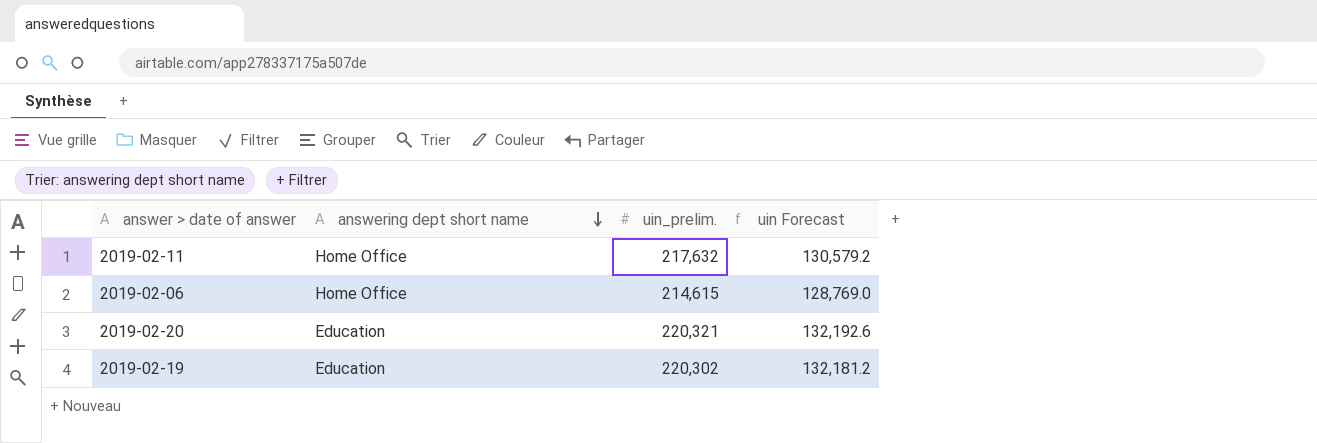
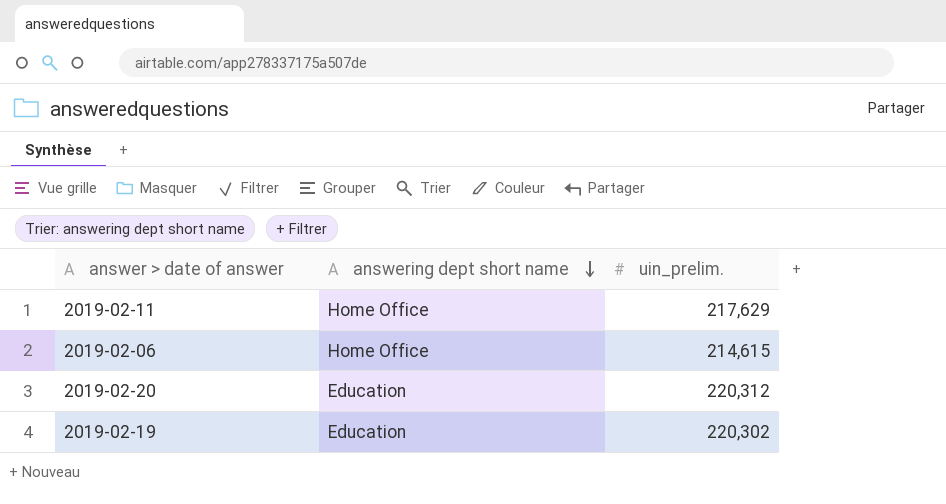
column uin Forecast | formula: [uin_prelim.] * 0.6 -> none
2019-02-11 | uin_prelim.: 217,632 -> 217,629
2019-02-20 | uin_prelim.: 220,321 -> 220,312

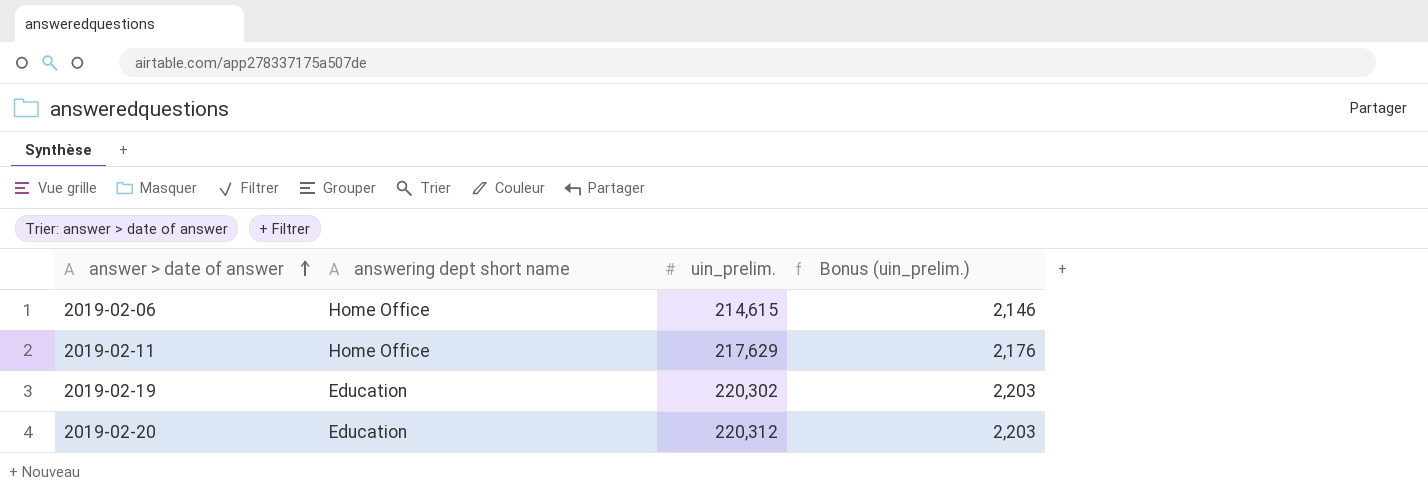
row order: answering dept short name descending -> answer > date of answer ascending
column Bonus (uin_prelim.) | formula: none -> [uin_prelim.] * 0.01

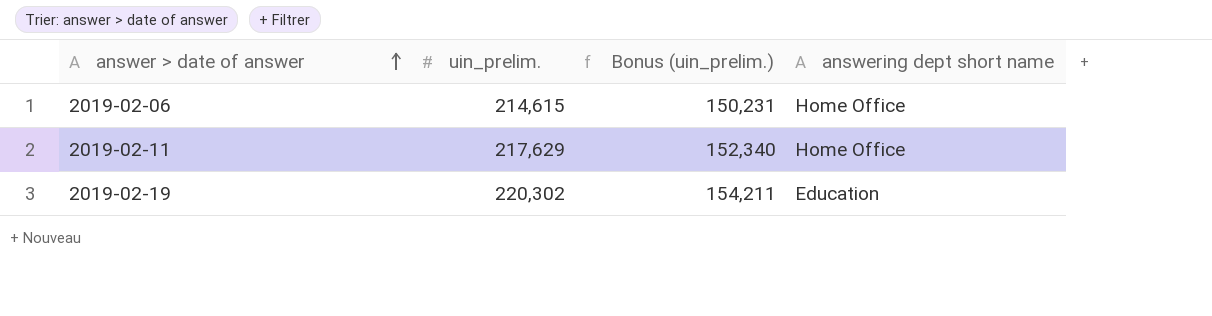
column Bonus (uin_prelim.) | formula: [uin_prelim.] * 0.01 -> [uin_prelim.] * 0.7
column answering dept short name | position: 2 -> 4
row 2019-02-20: Education | 220,312 | 2,203 -> none

